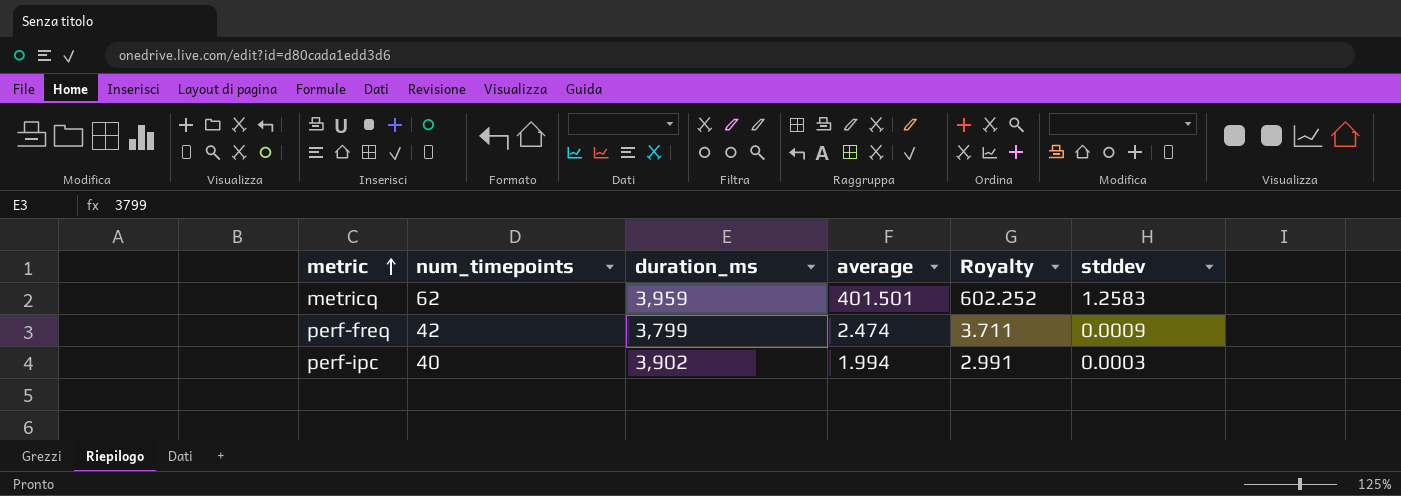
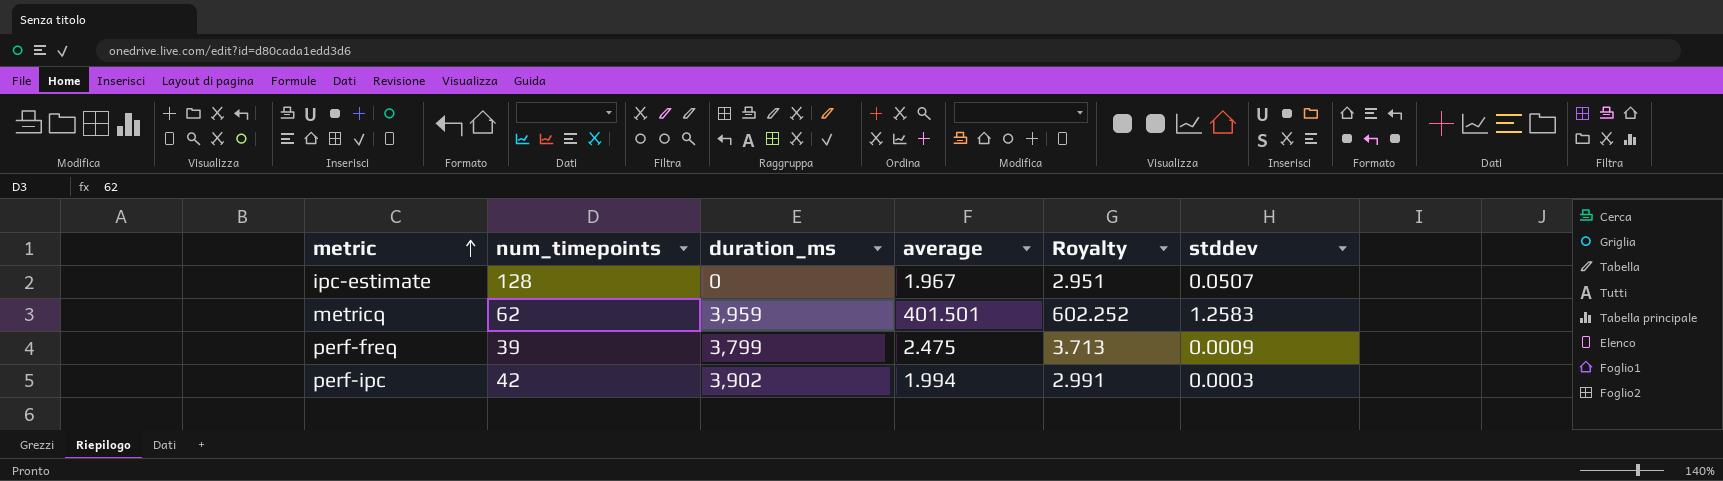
row ipc-estimate: none -> 128 | 0 | 1.967 | 2.951 | 0.0507
perf-freq | num_timepoints: 42 -> 39
perf-freq | average: 2.474 -> 2.475
perf-freq | Royalty: 3.711 -> 3.713
perf-ipc | num_timepoints: 40 -> 42

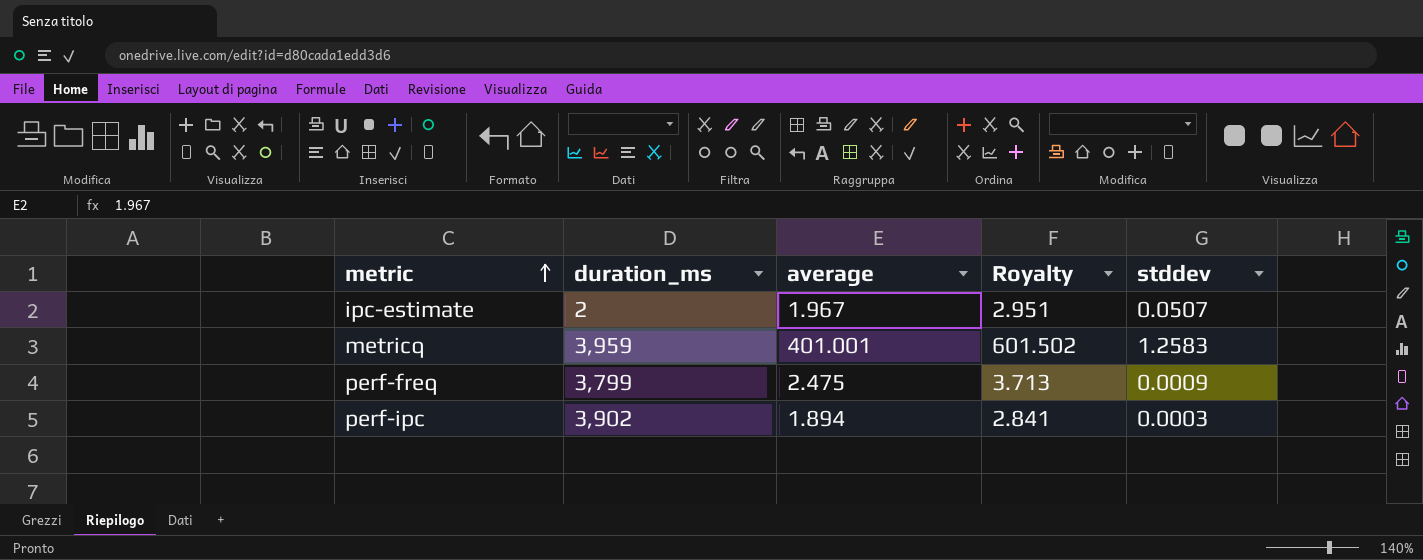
column num_timepoints | position: 2 -> none
ipc-estimate | duration_ms: 0 -> 2
metricq | average: 401.501 -> 401.001
metricq | Royalty: 602.252 -> 601.502
perf-ipc | average: 1.994 -> 1.894
perf-ipc | Royalty: 2.991 -> 2.841

